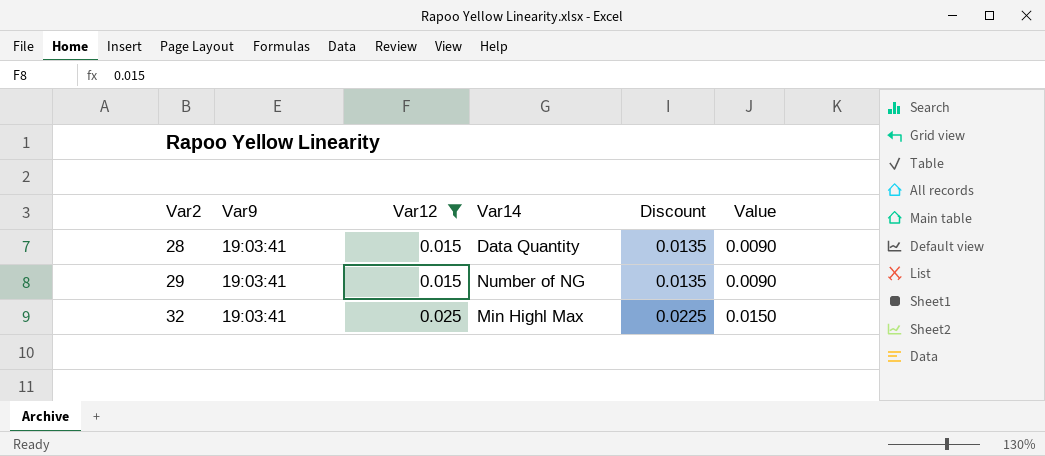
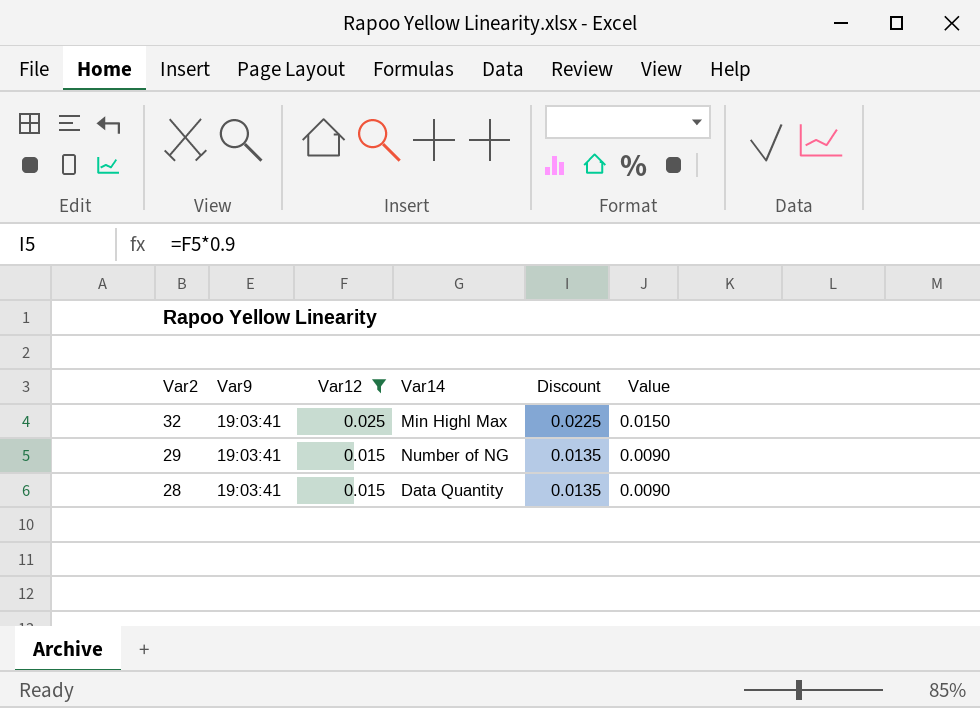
row order: Var2 ascending -> Var2 descending

